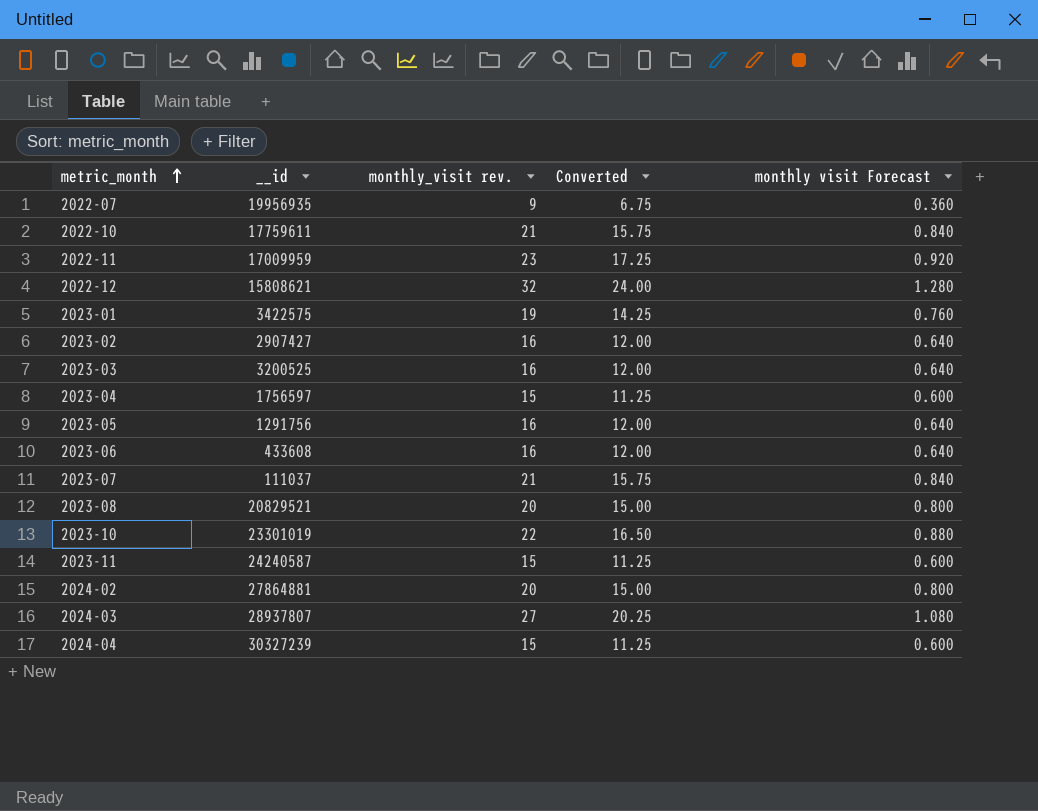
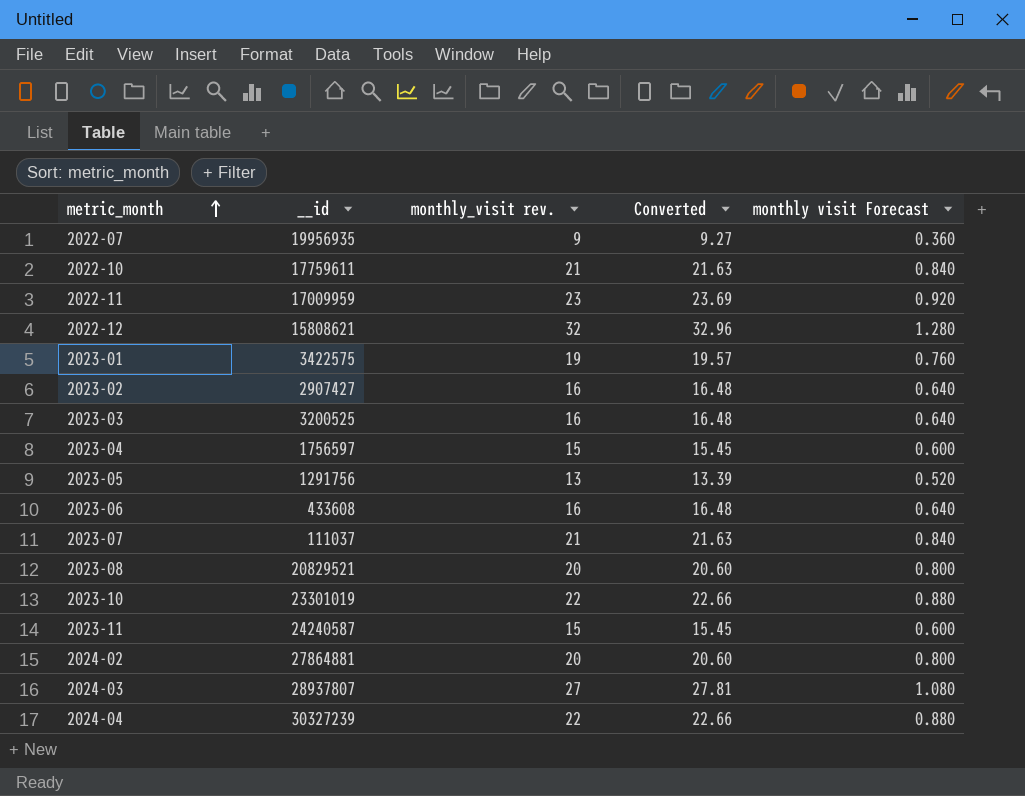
column Converted | formula: [monthly_visit rev.] * 0.75 -> [monthly_visit rev.] * 1.03
2023-05 | monthly_visit rev.: 16 -> 13
2023-05 | monthly visit Forecast: 0.640 -> 0.520
2024-04 | monthly_visit rev.: 15 -> 22
2024-04 | monthly visit Forecast: 0.600 -> 0.880

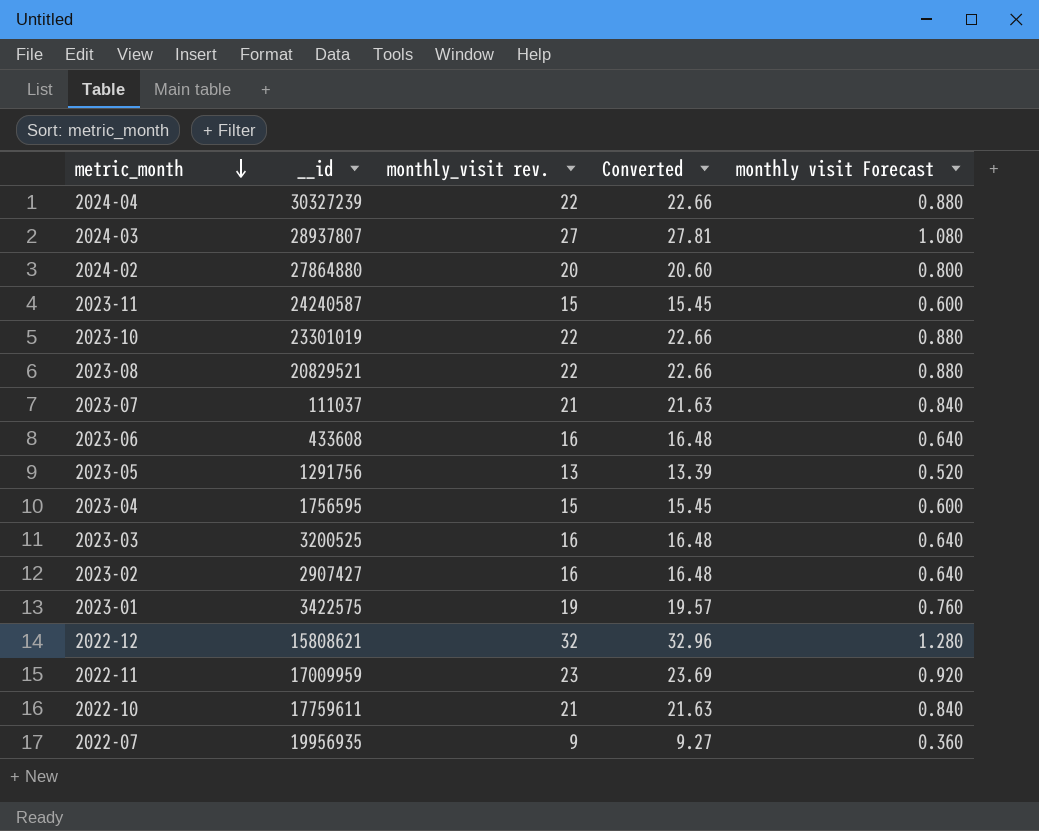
row order: metric_month ascending -> metric_month descending
2024-02 | __id: 27864881 -> 27864880
2023-08 | monthly_visit rev.: 20 -> 22
2023-08 | Converted: 20.60 -> 22.66
2023-08 | monthly visit Forecast: 0.800 -> 0.880
2023-04 | __id: 1756597 -> 1756595

